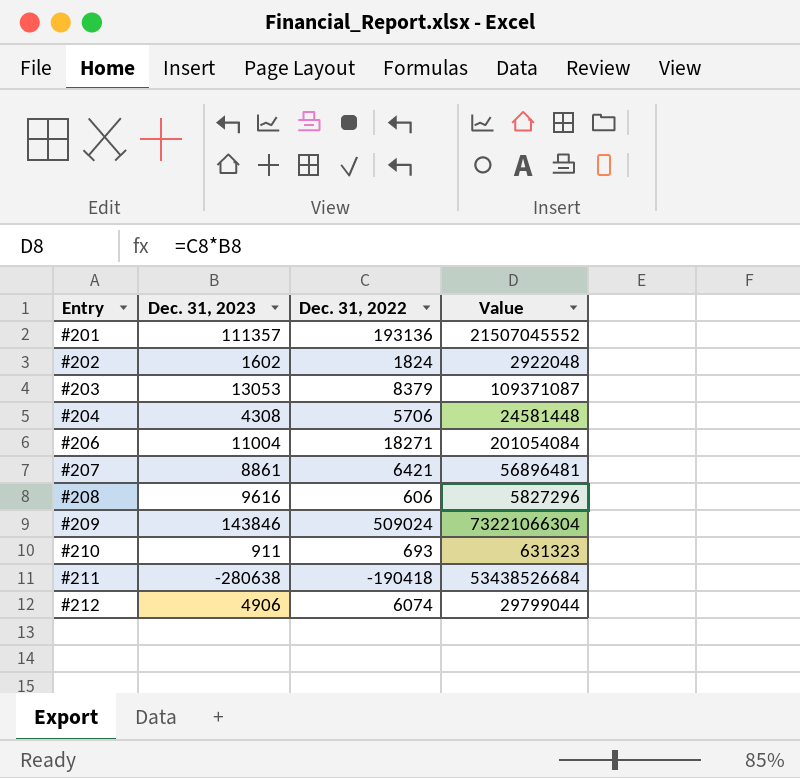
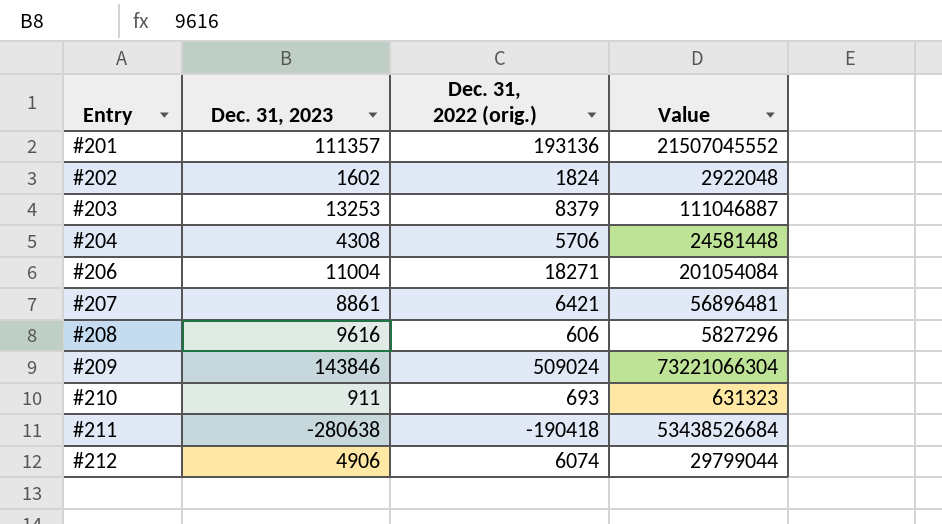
column name: Dec. 31, 2022 -> Dec. 31, 2022 (orig.)
#203 | Dec. 31, 2023: 13053 -> 13253
#203 | Value: 109371087 -> 111046887

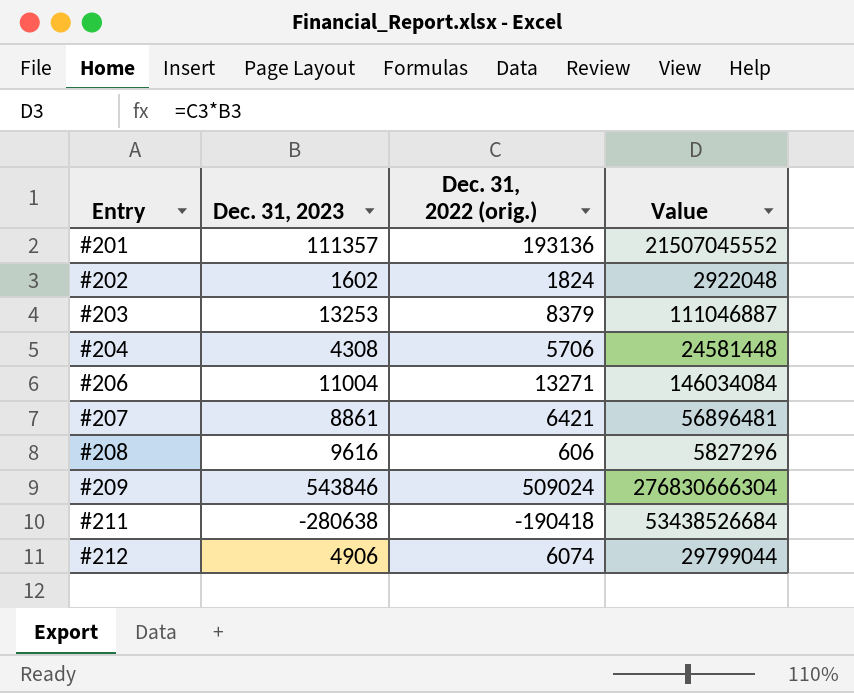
row #210: 911 | 693 | 631323 -> none
#206 | Dec. 31, 2022 (orig.): 18271 -> 13271
#206 | Value: 201054084 -> 146034084
#209 | Dec. 31, 2023: 143846 -> 543846
#209 | Value: 73221066304 -> 276830666304

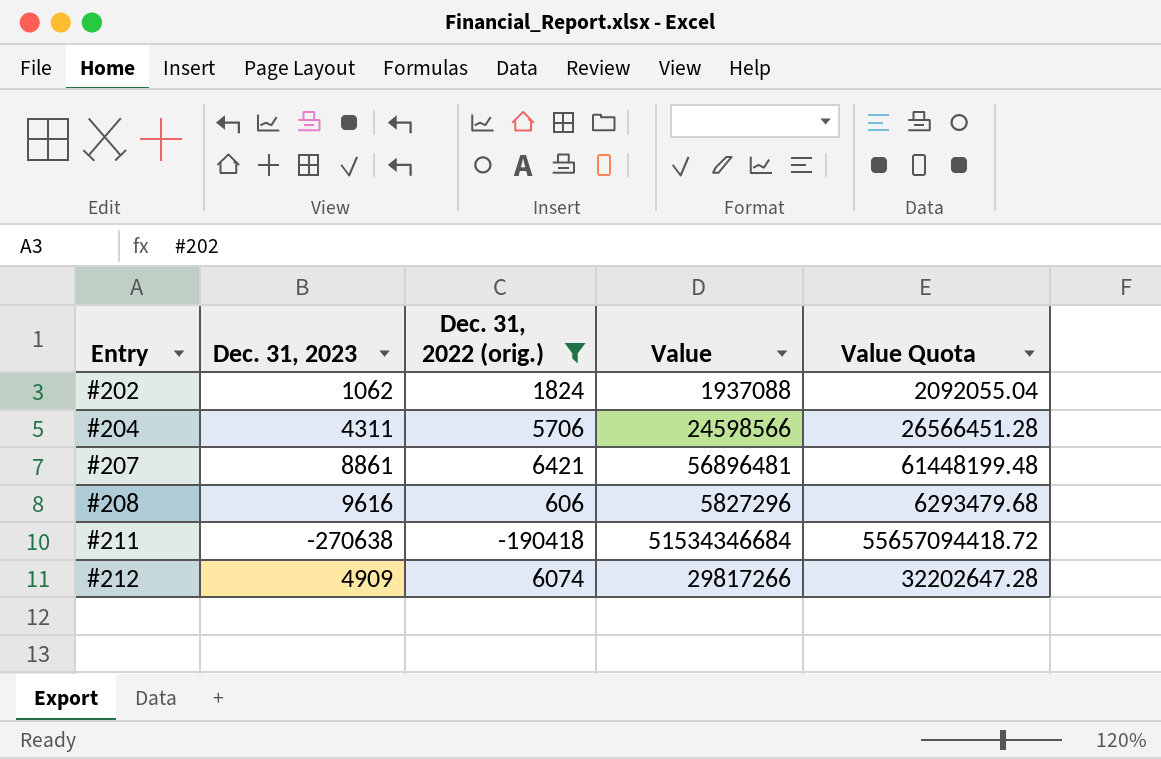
filter: none -> Dec. 31, 2022 (orig.) <= 6421
column Value Quota | formula: none -> [Value] * 1.08
#202 | Dec. 31, 2023: 1602 -> 1062
#202 | Value: 2922048 -> 1937088
#204 | Dec. 31, 2023: 4308 -> 4311
#204 | Value: 24581448 -> 24598566
#211 | Dec. 31, 2023: -280638 -> -270638
#211 | Value: 53438526684 -> 51534346684
#212 | Dec. 31, 2023: 4906 -> 4909
#212 | Value: 29799044 -> 29817266

